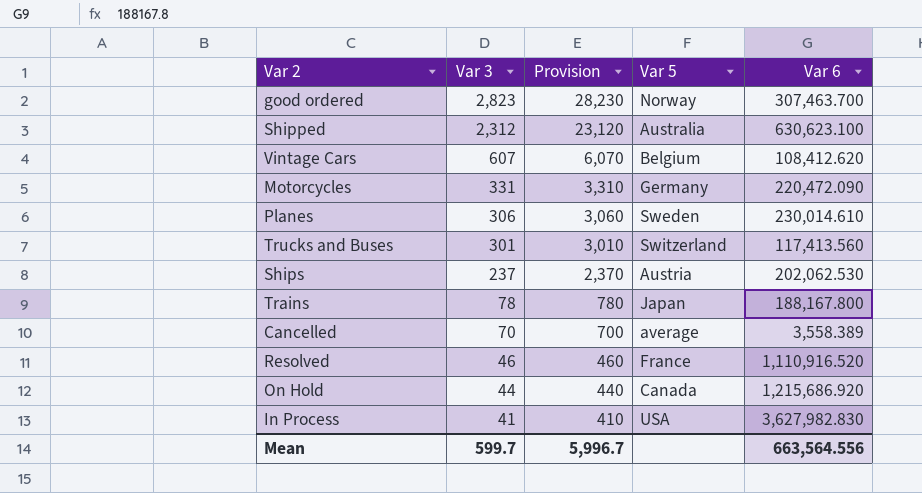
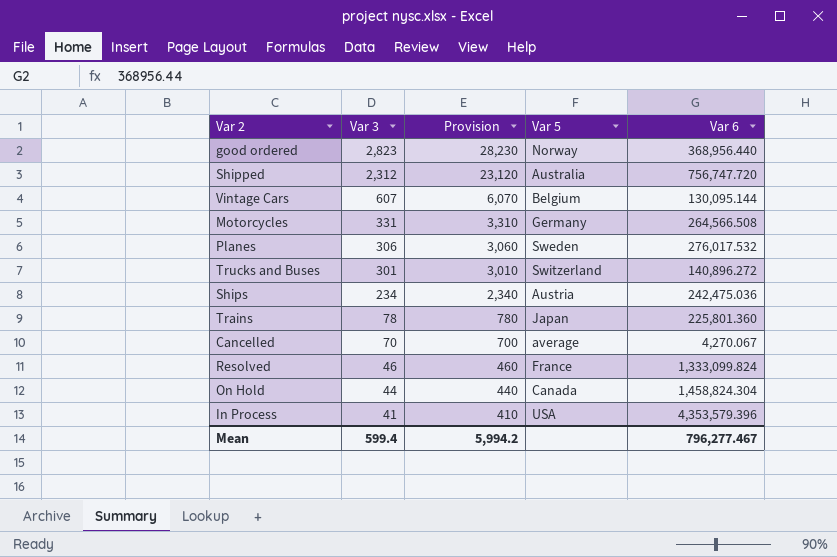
good ordered | Var 6: 307,463.700 -> 368,956.440
Shipped | Var 6: 630,623.100 -> 756,747.720
Vintage Cars | Var 6: 108,412.620 -> 130,095.144
Motorcycles | Var 6: 220,472.090 -> 264,566.508
Planes | Var 6: 230,014.610 -> 276,017.532
Trucks and Buses | Var 6: 117,413.560 -> 140,896.272
Ships | Var 3: 237 -> 234
Ships | Provision: 2,370 -> 2,340
Ships | Var 6: 202,062.530 -> 242,475.036
Trains | Var 6: 188,167.800 -> 225,801.360
Cancelled | Var 6: 3,558.389 -> 4,270.067
Resolved | Var 6: 1,110,916.520 -> 1,333,099.824
On Hold | Var 6: 1,215,686.920 -> 1,458,824.304
In Process | Var 6: 3,627,982.830 -> 4,353,579.396
Mean | Var 3: 599.7 -> 599.4
Mean | Provision: 5,996.7 -> 5,994.2
Mean | Var 6: 663,564.556 -> 796,277.467

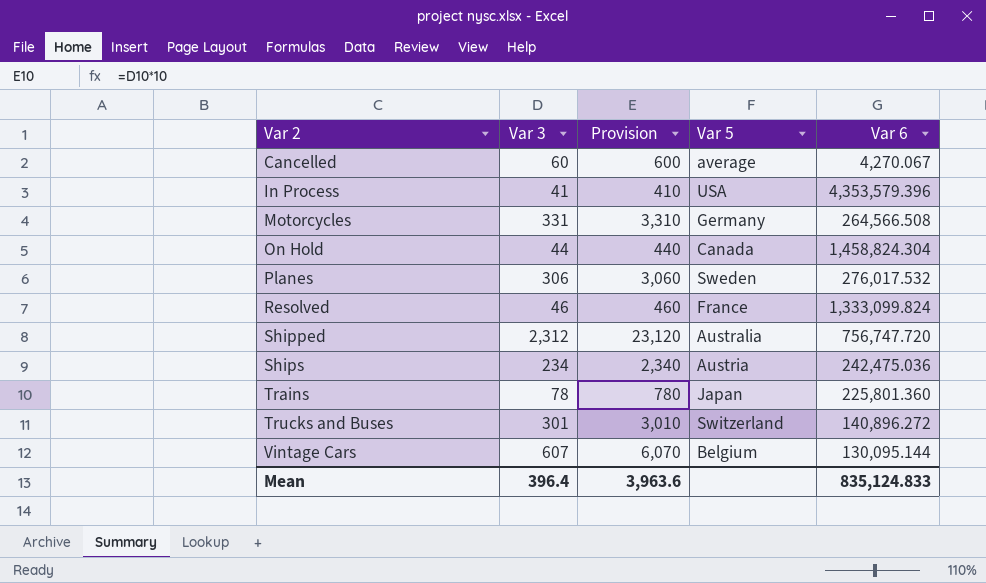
row order: Var 3 descending -> Var 2 ascending
row good ordered: 2,823 | 28,230 | Norway | 368,956.440 -> none
Cancelled | Var 3: 70 -> 60
Cancelled | Provision: 700 -> 600
Mean | Var 3: 599.4 -> 396.4
Mean | Provision: 5,994.2 -> 3,963.6
Mean | Var 6: 796,277.467 -> 835,124.833

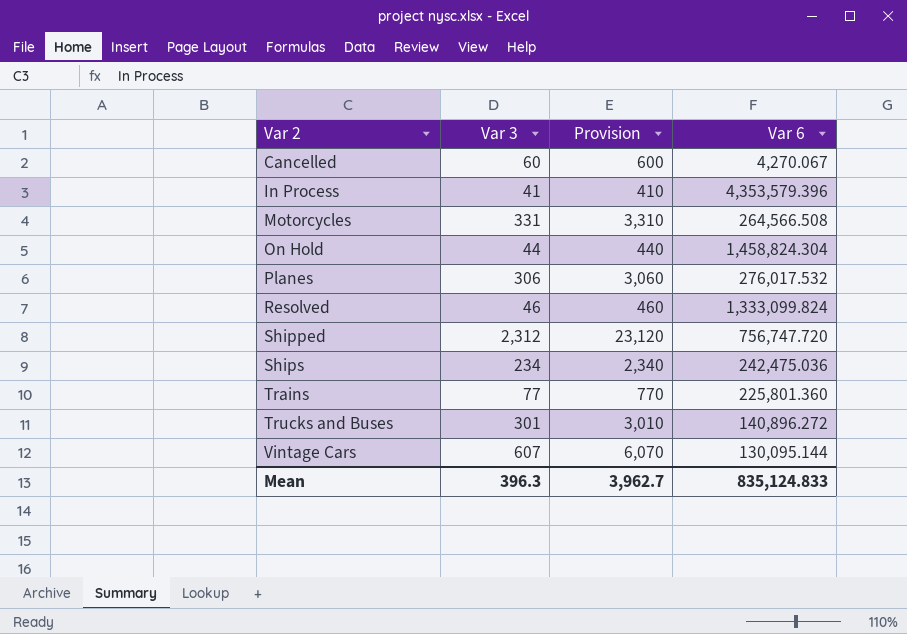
column Var 5 | position: 4 -> none
Trains | Var 3: 78 -> 77
Trains | Provision: 780 -> 770
Mean | Var 3: 396.4 -> 396.3
Mean | Provision: 3,963.6 -> 3,962.7

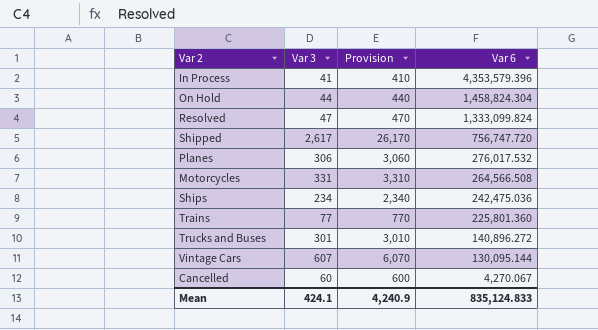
row order: Var 2 ascending -> Var 6 descending
Resolved | Var 3: 46 -> 47
Resolved | Provision: 460 -> 470
Shipped | Var 3: 2,312 -> 2,617
Shipped | Provision: 23,120 -> 26,170
Mean | Var 3: 396.3 -> 424.1
Mean | Provision: 3,962.7 -> 4,240.9

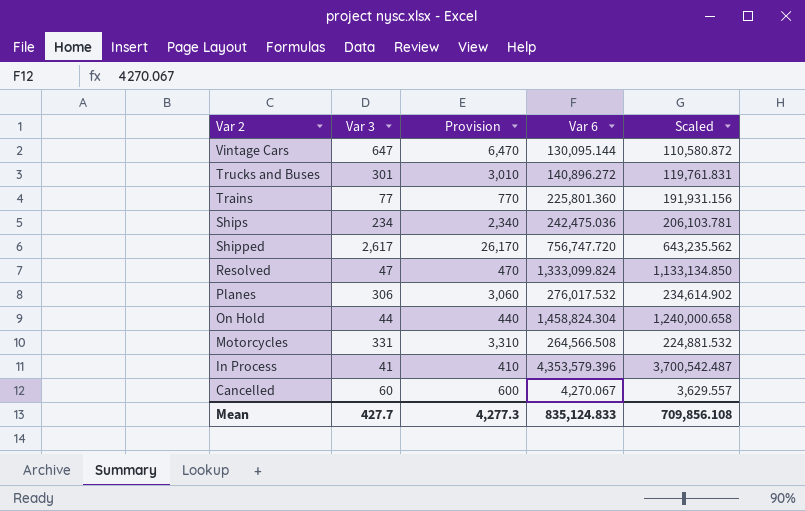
row order: Var 6 descending -> Var 2 descending
column Scaled | formula: none -> [Var 6] * 0.85
Vintage Cars | Var 3: 607 -> 647
Vintage Cars | Provision: 6,070 -> 6,470
Mean | Var 3: 424.1 -> 427.7
Mean | Provision: 4,240.9 -> 4,277.3

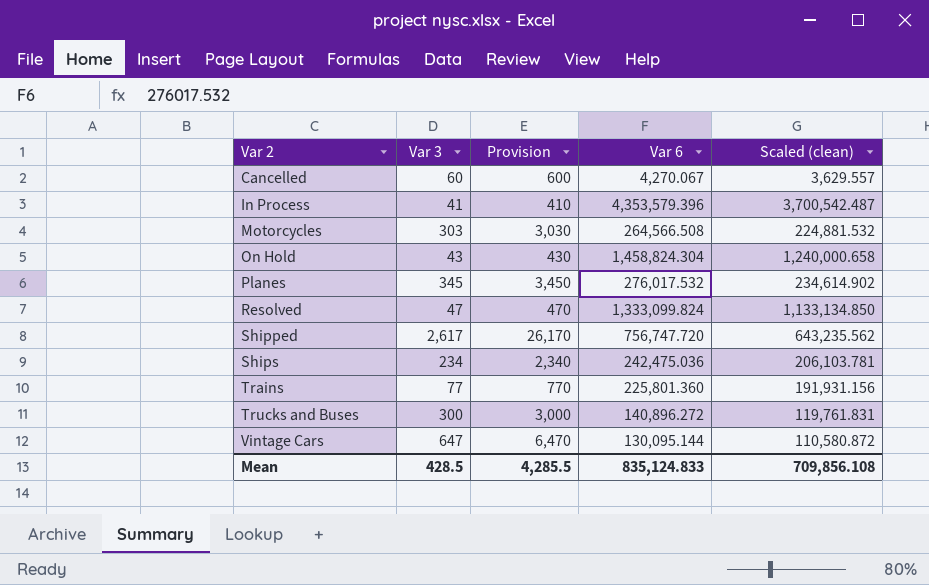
row order: Var 2 descending -> Var 2 ascending
column name: Scaled -> Scaled (clean)
Motorcycles | Var 3: 331 -> 303
Motorcycles | Provision: 3,310 -> 3,030
On Hold | Var 3: 44 -> 43
On Hold | Provision: 440 -> 430
Planes | Var 3: 306 -> 345
Planes | Provision: 3,060 -> 3,450
Trucks and Buses | Var 3: 301 -> 300
Trucks and Buses | Provision: 3,010 -> 3,000
Mean | Var 3: 427.7 -> 428.5
Mean | Provision: 4,277.3 -> 4,285.5

